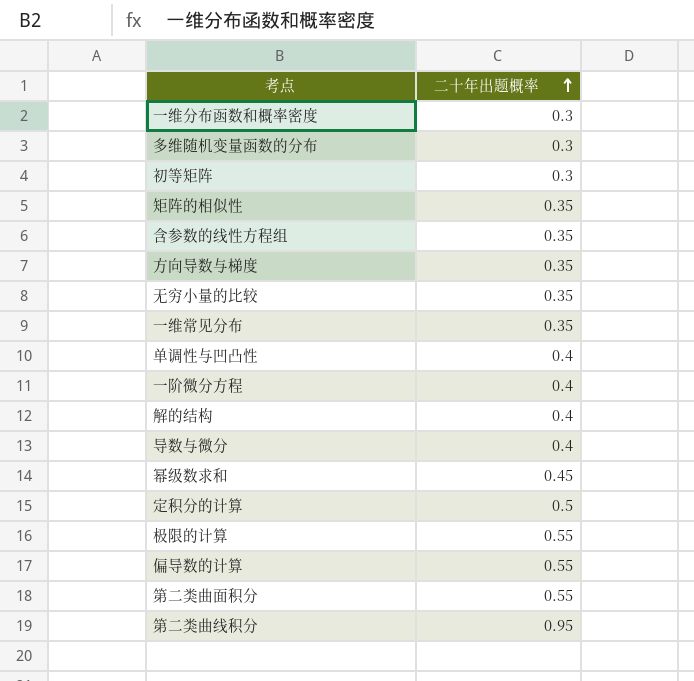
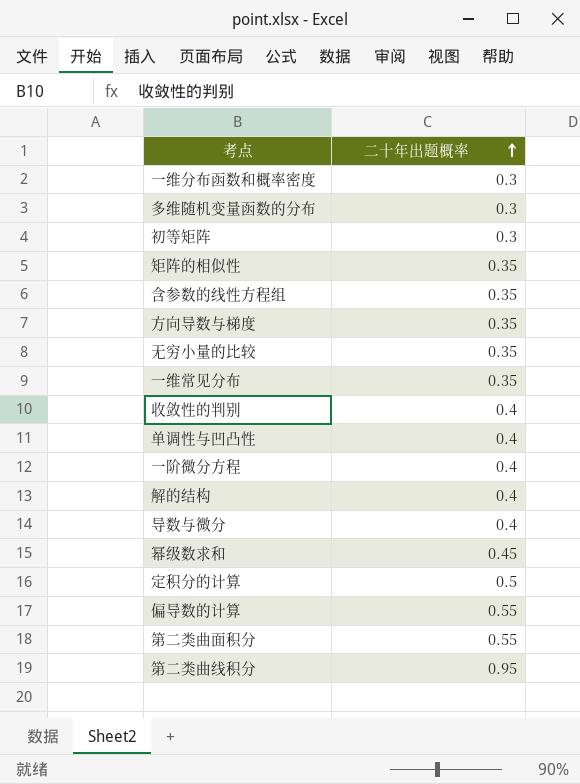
row 极限的计算: 0.55 -> none
row 收敛性的判别: none -> 0.4

